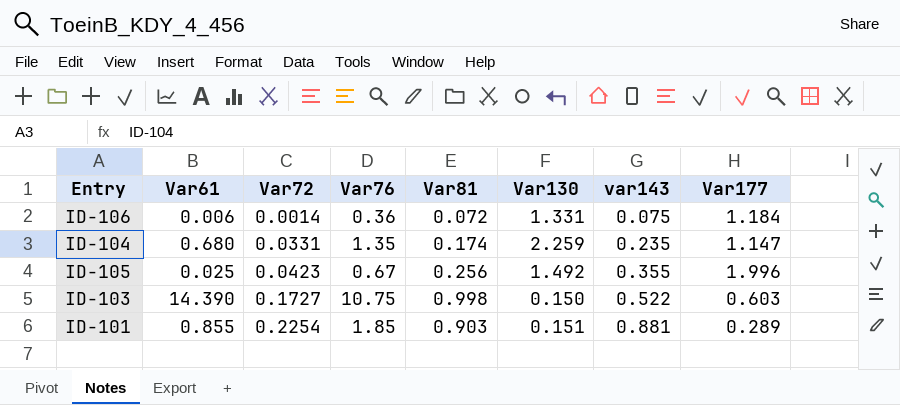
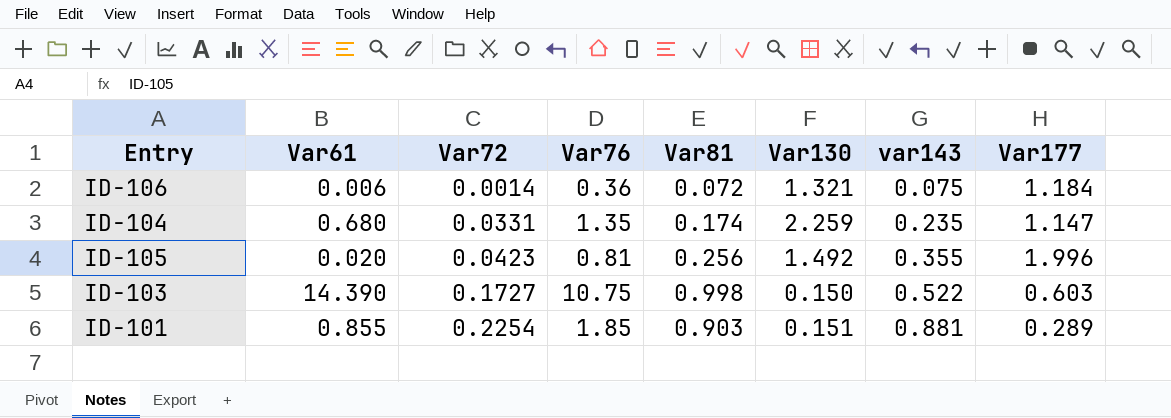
ID-106 | Var130: 1.331 -> 1.321
ID-105 | Var61: 0.025 -> 0.020
ID-105 | Var76: 0.67 -> 0.81

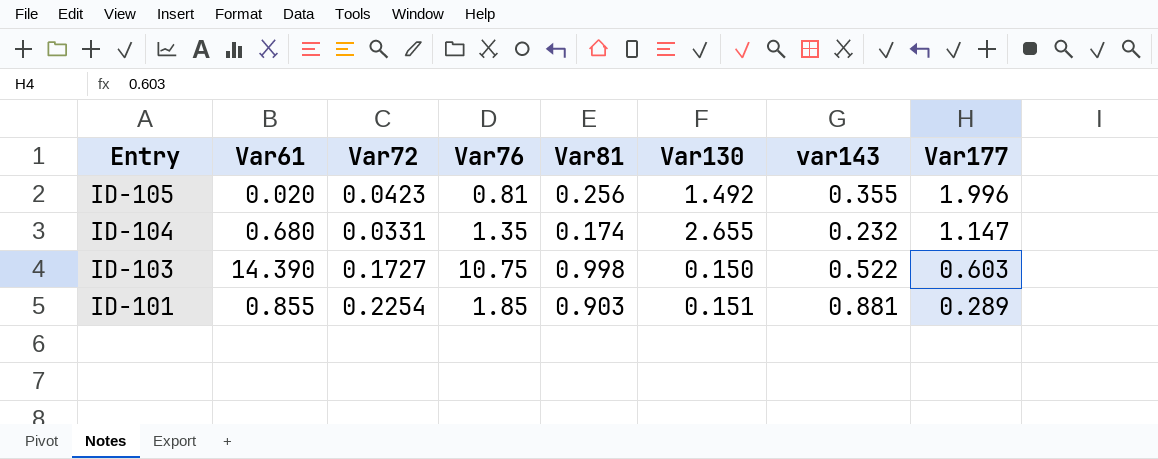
row order: Var72 ascending -> Entry descending
row ID-106: 0.006 | 0.0014 | 0.36 | 0.072 | 1.321 | 0.075 | 1.184 -> none
ID-104 | Var130: 2.259 -> 2.655
ID-104 | var143: 0.235 -> 0.232

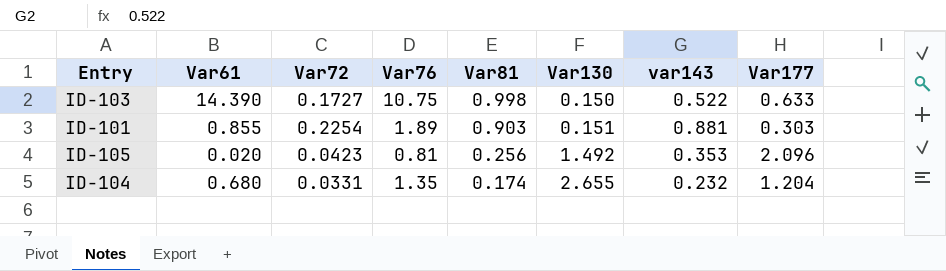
row order: Entry descending -> Var81 descending
ID-103 | Var177: 0.603 -> 0.633
ID-101 | Var76: 1.85 -> 1.89
ID-101 | Var177: 0.289 -> 0.303
ID-105 | var143: 0.355 -> 0.353
ID-105 | Var177: 1.996 -> 2.096
ID-104 | Var177: 1.147 -> 1.204

